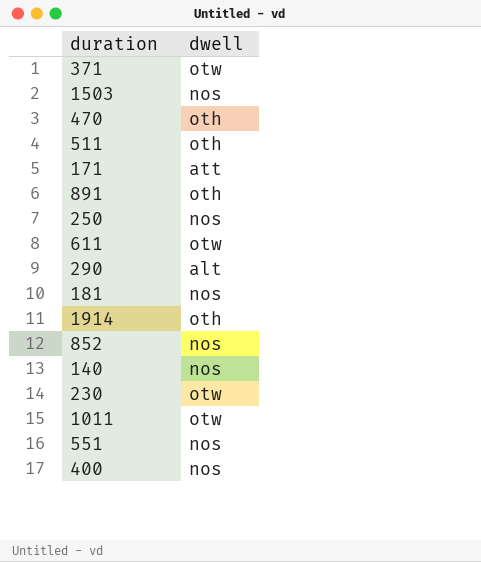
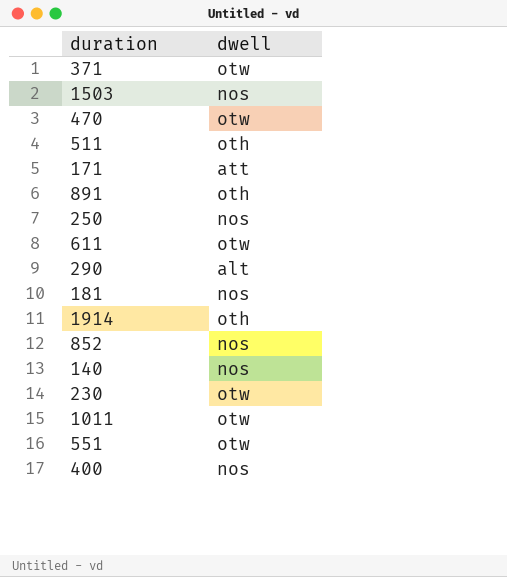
470 | dwell: oth -> otw
551 | dwell: nos -> otw

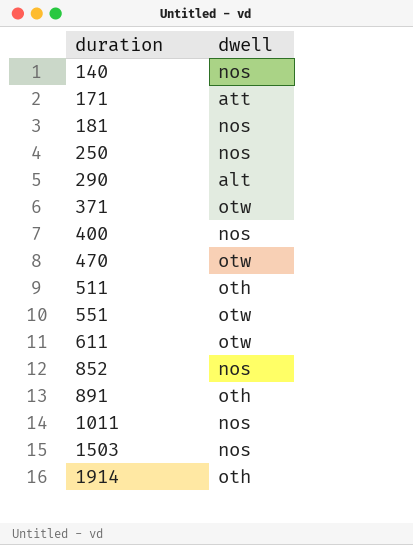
row order: none -> duration ascending
row 230: otw -> none
1011 | dwell: otw -> nos

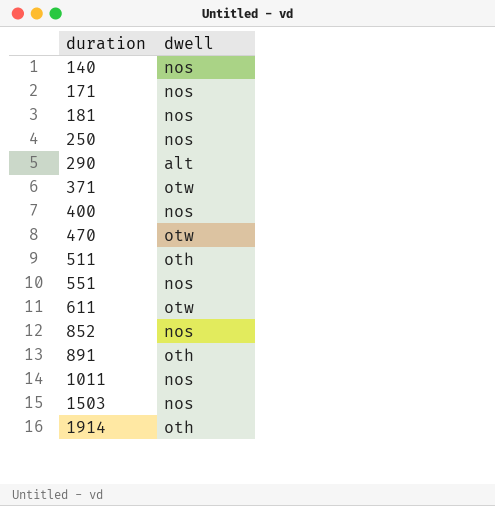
171 | dwell: att -> nos
551 | dwell: otw -> nos

